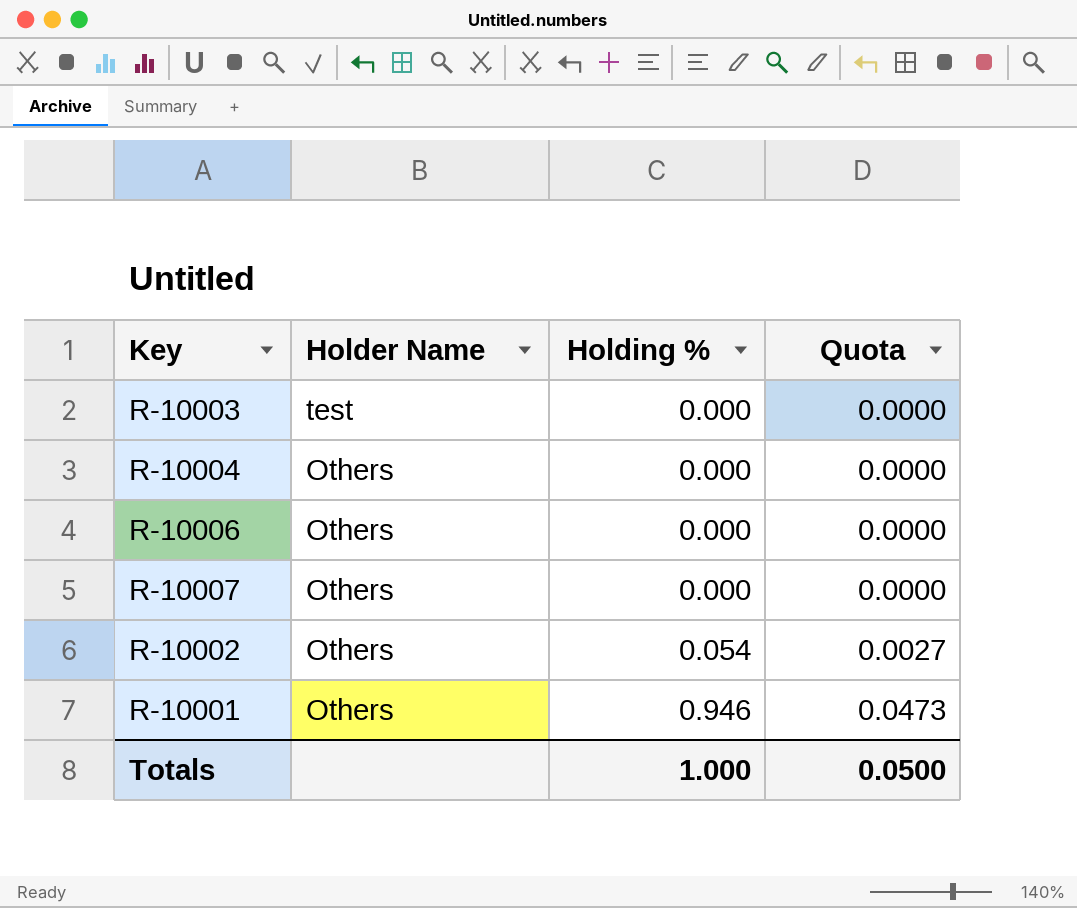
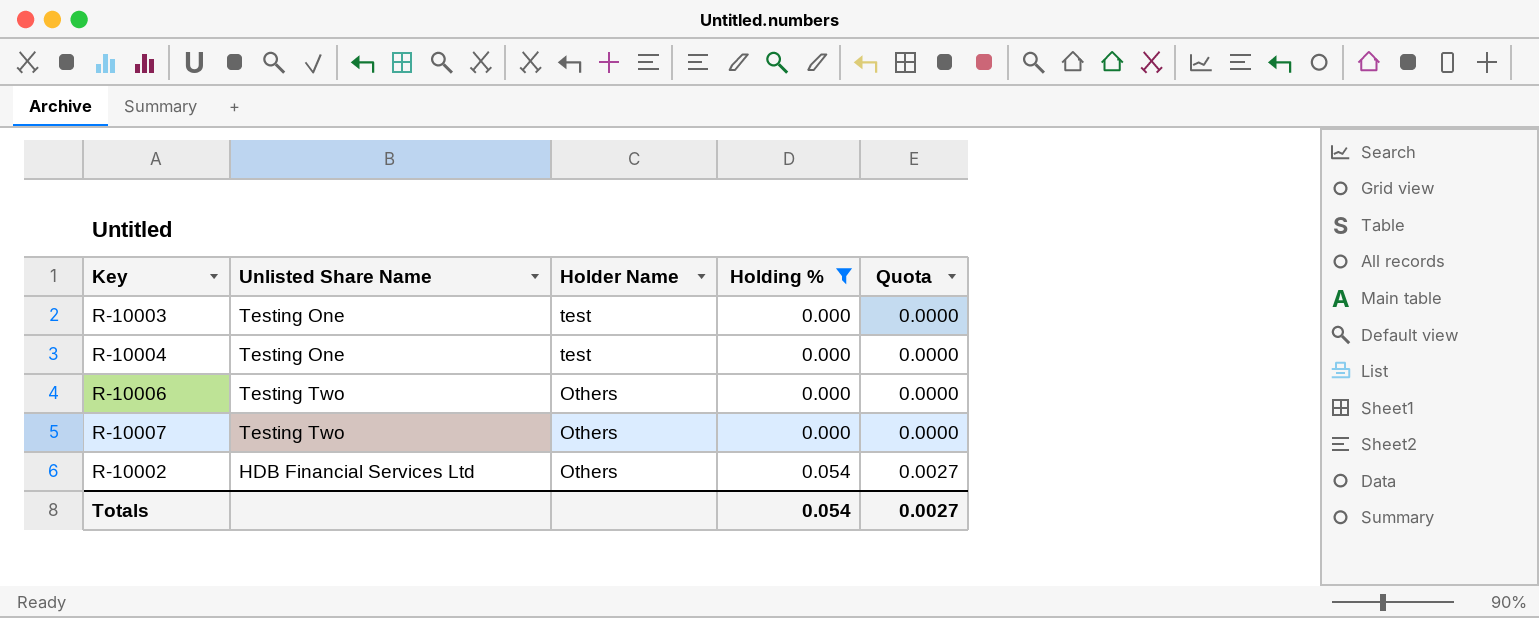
filter: none -> Holding % != 0.946
column Unlisted Share Name | position: none -> 2
R-10004 | Holder Name: Others -> test
Totals | Holding %: 1.000 -> 0.054
Totals | Quota: 0.0500 -> 0.0027

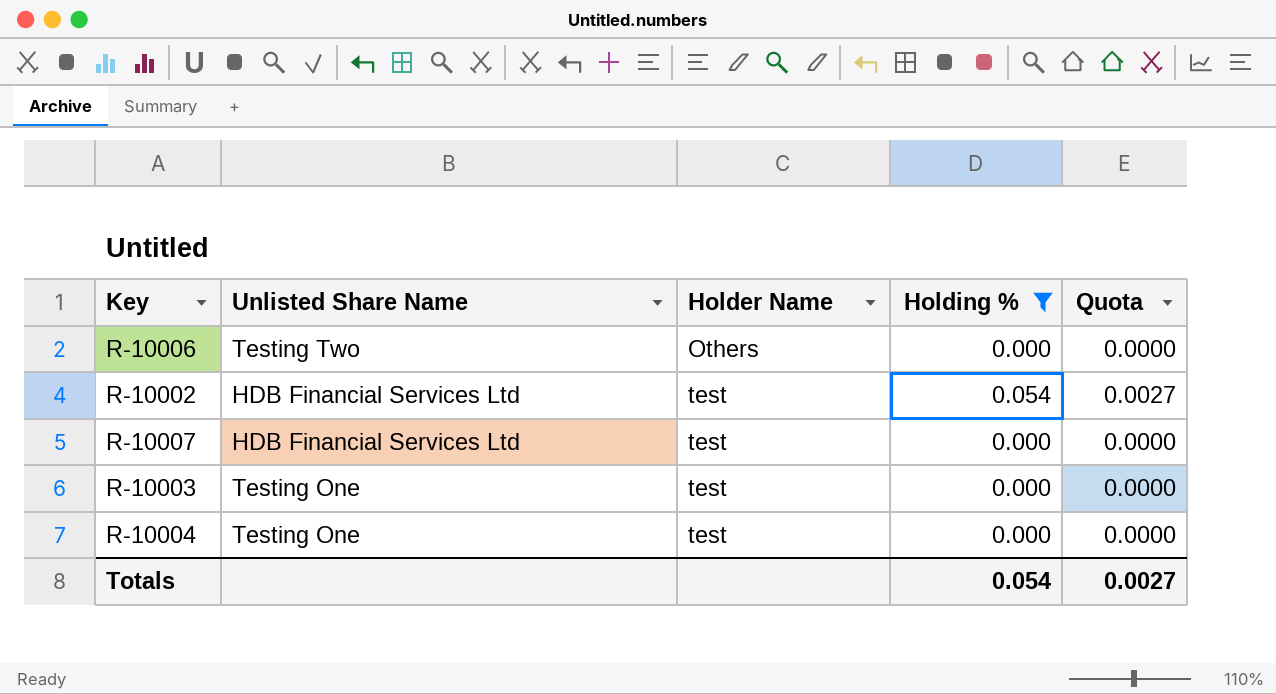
row order: Holder Name descending -> Holder Name ascending
R-10002 | Holder Name: Others -> test
R-10007 | Unlisted Share Name: Testing Two -> HDB Financial Services Ltd
R-10007 | Holder Name: Others -> test

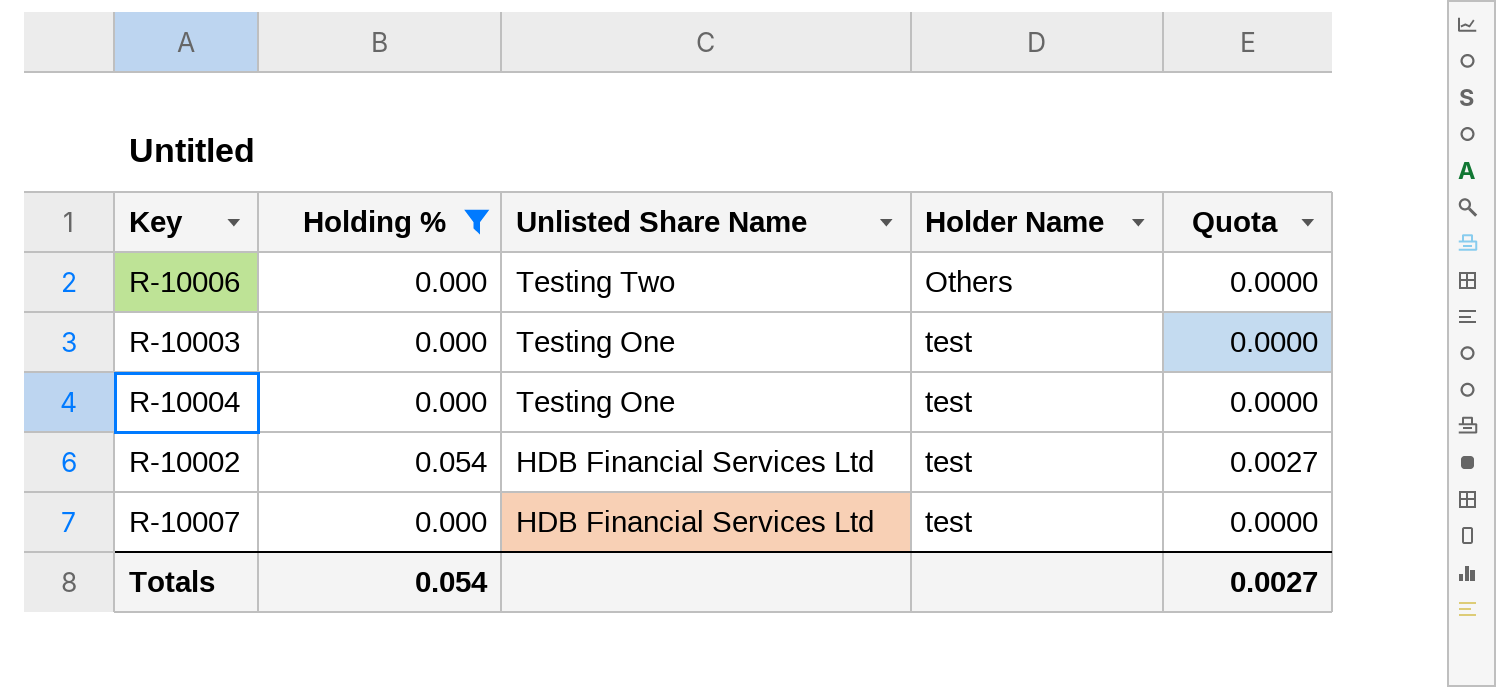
row order: Holder Name ascending -> Unlisted Share Name descending
column Holding % | position: 4 -> 2

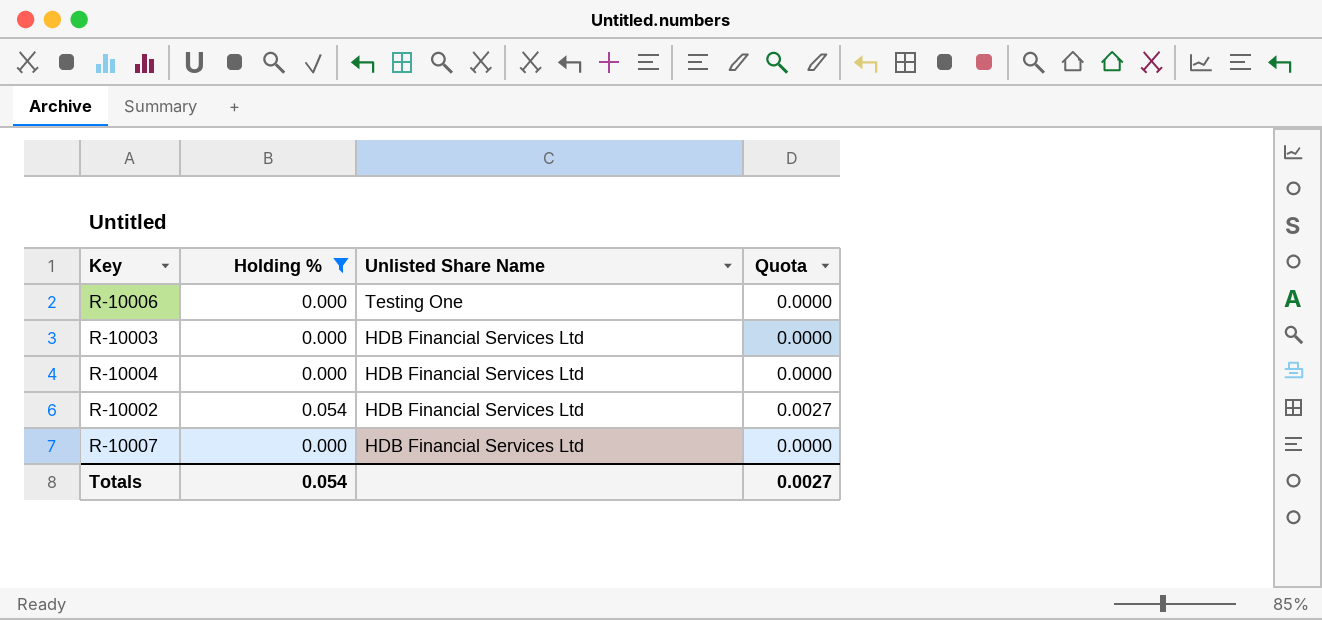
column Holder Name | position: 4 -> none
R-10006 | Unlisted Share Name: Testing Two -> Testing One
R-10003 | Unlisted Share Name: Testing One -> HDB Financial Services Ltd
R-10004 | Unlisted Share Name: Testing One -> HDB Financial Services Ltd

